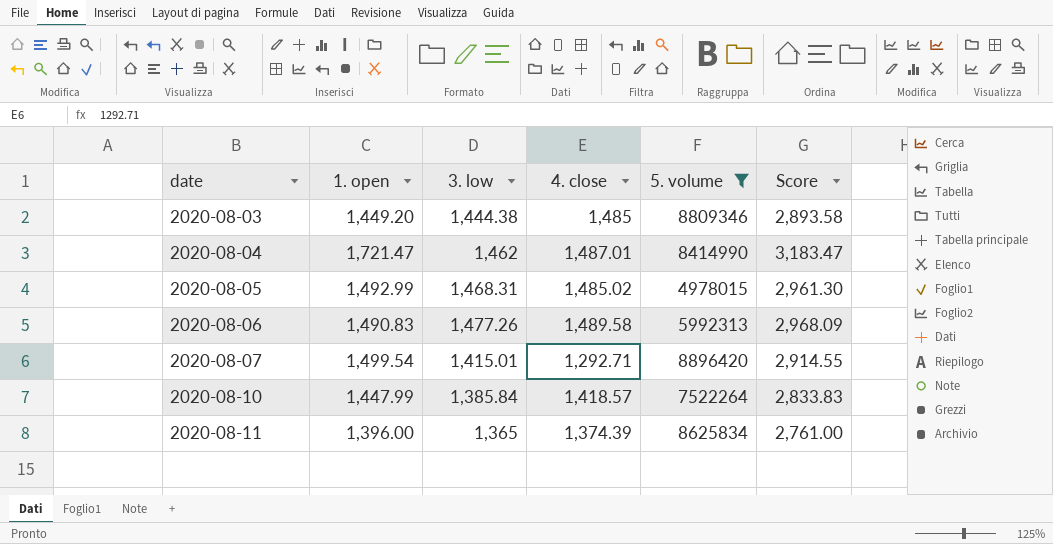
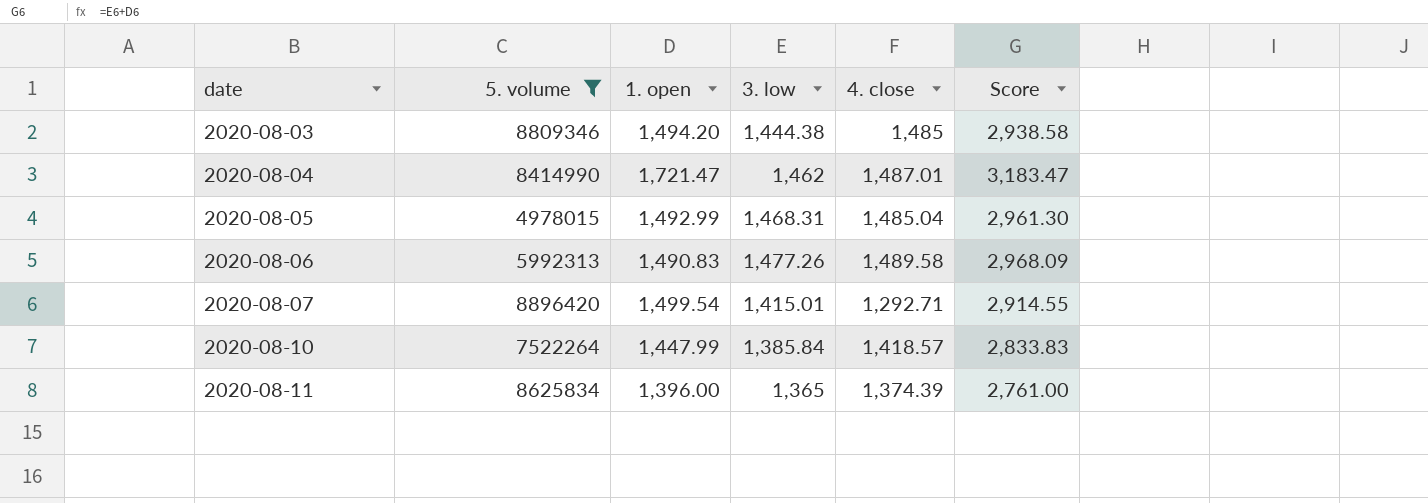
column 5. volume | position: 5 -> 2
2020-08-03 | 1. open: 1,449.20 -> 1,494.20
2020-08-03 | Score: 2,893.58 -> 2,938.58
2020-08-05 | 4. close: 1,485.02 -> 1,485.04

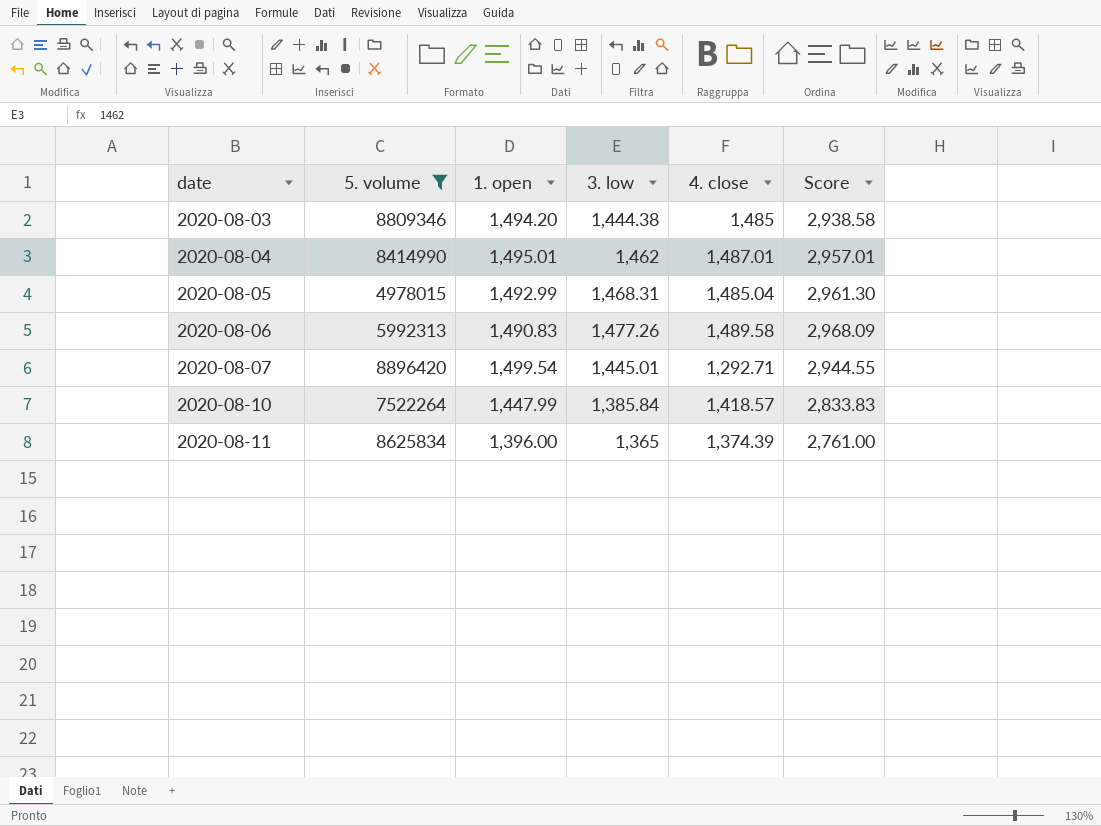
2020-08-04 | 1. open: 1,721.47 -> 1,495.01
2020-08-04 | Score: 3,183.47 -> 2,957.01
2020-08-07 | 3. low: 1,415.01 -> 1,445.01
2020-08-07 | Score: 2,914.55 -> 2,944.55

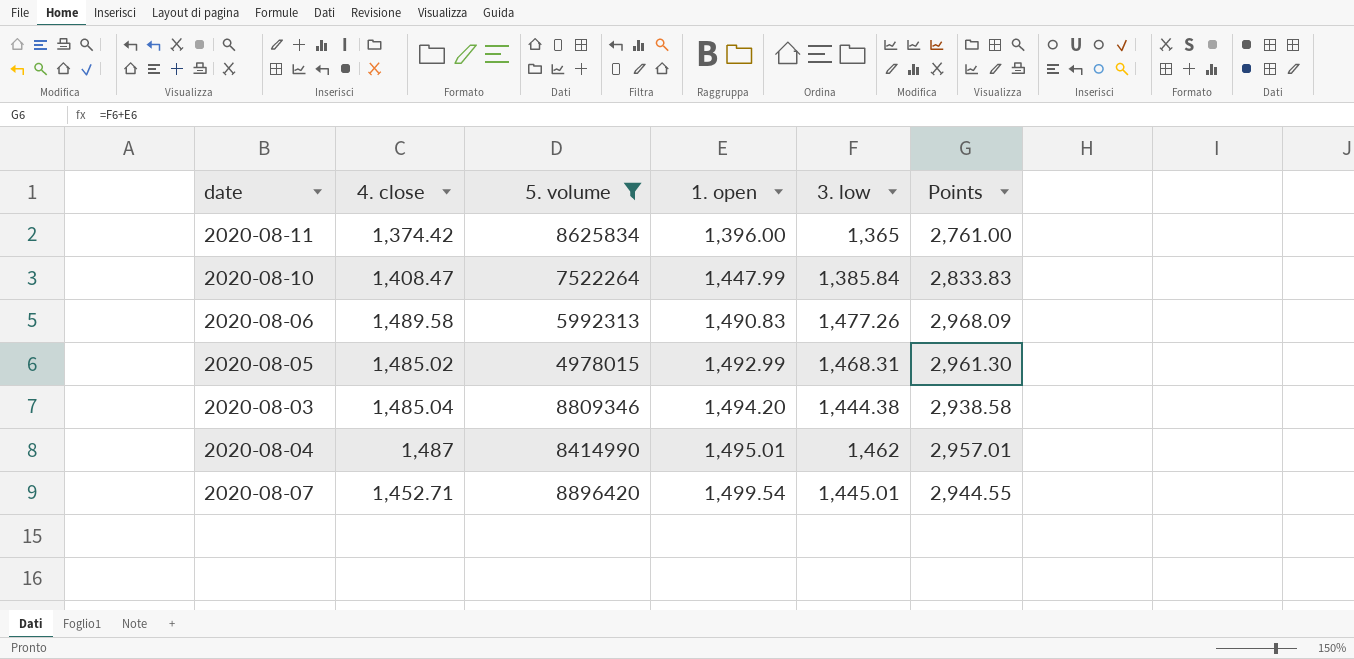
row order: date ascending -> 1. open ascending
column 4. close | position: 5 -> 2
column name: Score -> Points
2020-08-11 | 4. close: 1,374.39 -> 1,374.42
2020-08-10 | 4. close: 1,418.57 -> 1,408.47
2020-08-05 | 4. close: 1,485.04 -> 1,485.02
2020-08-03 | 4. close: 1,485 -> 1,485.04
2020-08-04 | 4. close: 1,487.01 -> 1,487
2020-08-07 | 4. close: 1,292.71 -> 1,452.71

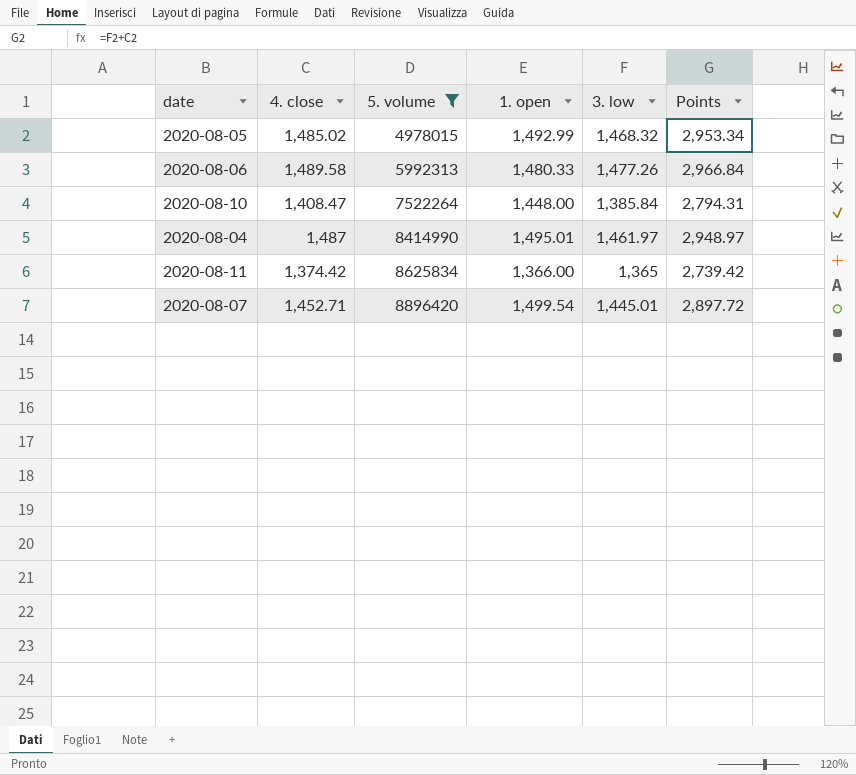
row order: 1. open ascending -> 5. volume ascending
column Points | formula: [1. open] + [3. low] -> [4. close] + [3. low]
row 2020-08-03: 1,485.04 | 8809346 | 1,494.20 | 1,444.38 | 2,938.58 -> none
2020-08-05 | 3. low: 1,468.31 -> 1,468.32
2020-08-06 | 1. open: 1,490.83 -> 1,480.33
2020-08-10 | 1. open: 1,447.99 -> 1,448.00
2020-08-04 | 3. low: 1,462 -> 1,461.97
2020-08-11 | 1. open: 1,396.00 -> 1,366.00

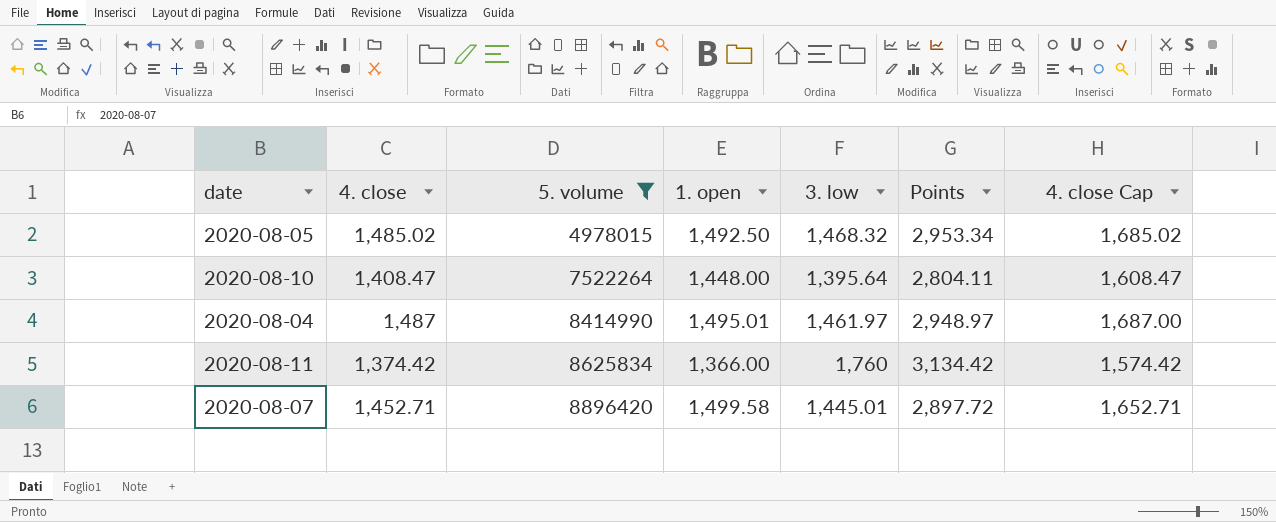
column 4. close Cap | formula: none -> [4. close] + 200
row 2020-08-06: 1,489.58 | 5992313 | 1,480.33 | 1,477.26 | 2,966.84 -> none
2020-08-05 | 1. open: 1,492.99 -> 1,492.50
2020-08-10 | 3. low: 1,385.84 -> 1,395.64
2020-08-10 | Points: 2,794.31 -> 2,804.11
2020-08-11 | 3. low: 1,365 -> 1,760
2020-08-11 | Points: 2,739.42 -> 3,134.42
2020-08-07 | 1. open: 1,499.54 -> 1,499.58

